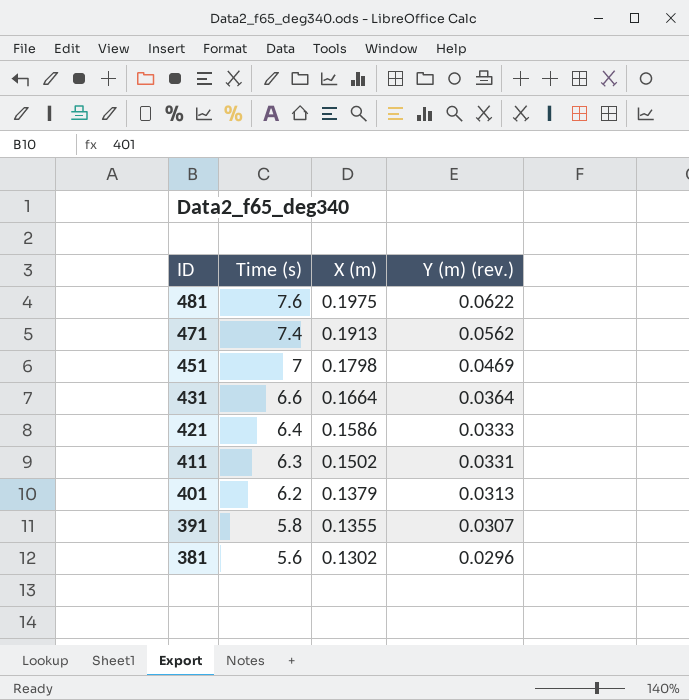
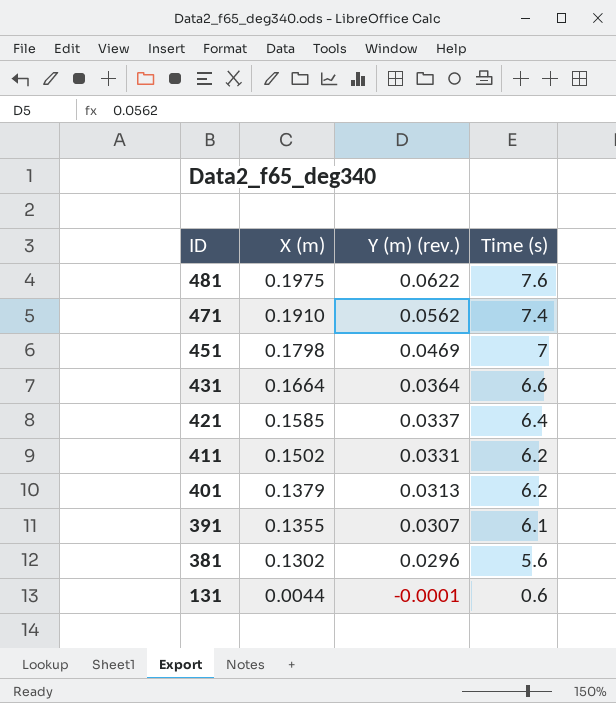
column Time (s) | position: 2 -> 4
471 | X (m): 0.1913 -> 0.1910
421 | X (m): 0.1586 -> 0.1585
421 | Y (m) (rev.): 0.0333 -> 0.0337
411 | Time (s): 6.3 -> 6.2
391 | Time (s): 5.8 -> 6.1
row 131: none -> 0.0044 | -0.0001 | 0.6

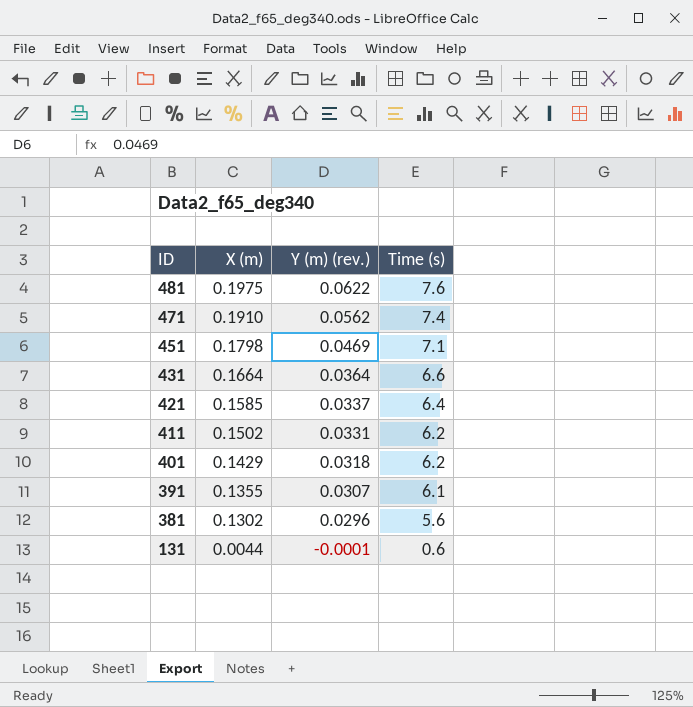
451 | Time (s): 7 -> 7.1
401 | X (m): 0.1379 -> 0.1429
401 | Y (m) (rev.): 0.0313 -> 0.0318

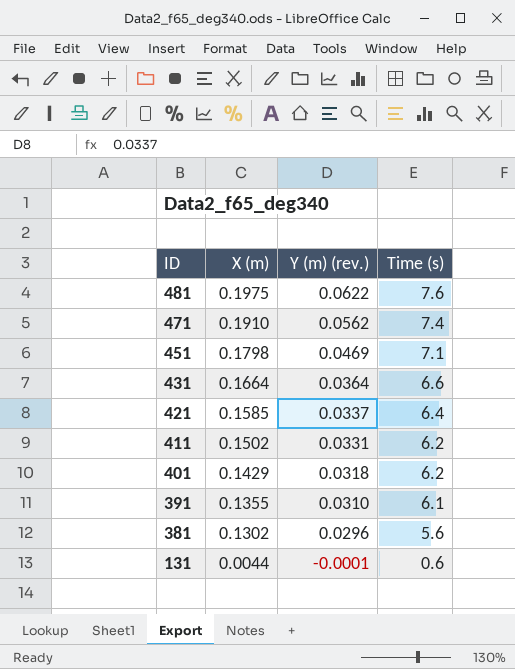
391 | Y (m) (rev.): 0.0307 -> 0.0310

